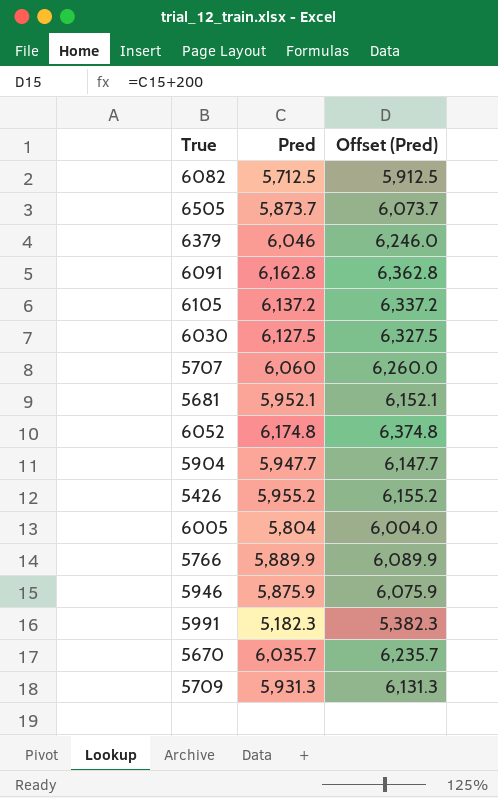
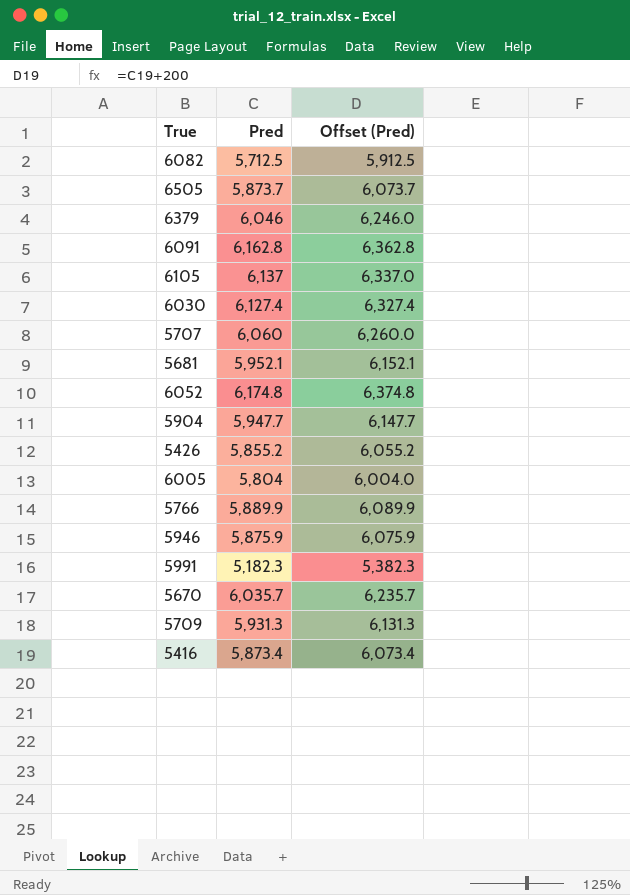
6105 | Pred: 6,137.2 -> 6,137
6105 | Offset (Pred): 6,337.2 -> 6,337.0
6030 | Pred: 6,127.5 -> 6,127.4
6030 | Offset (Pred): 6,327.5 -> 6,327.4
5426 | Pred: 5,955.2 -> 5,855.2
5426 | Offset (Pred): 6,155.2 -> 6,055.2
row 5416: none -> 5,873.4 | 6,073.4

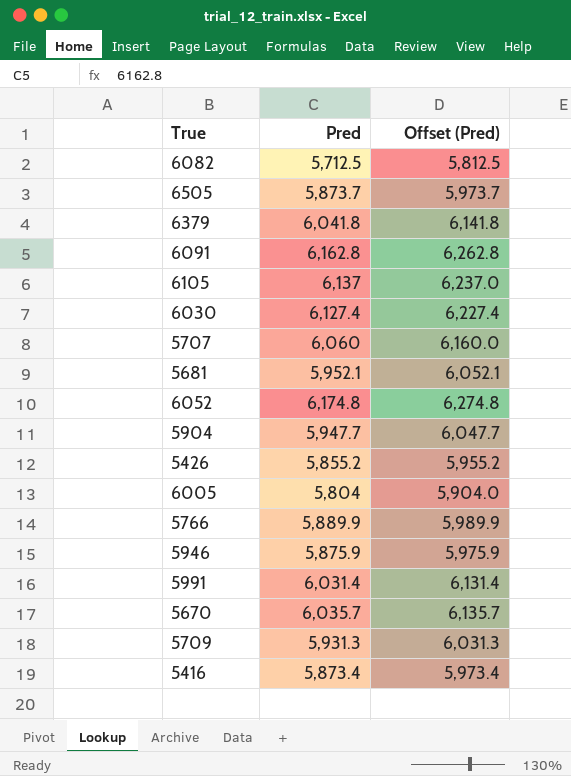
column Offset (Pred) | formula: [Pred] + 200 -> [Pred] + 100
6379 | Pred: 6,046 -> 6,041.8
5991 | Pred: 5,182.3 -> 6,031.4

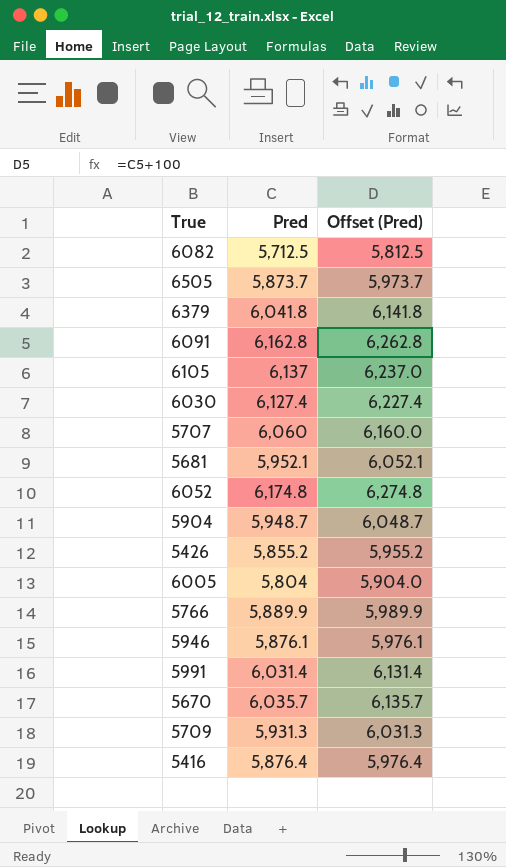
5904 | Pred: 5,947.7 -> 5,948.7
5904 | Offset (Pred): 6,047.7 -> 6,048.7
5946 | Pred: 5,875.9 -> 5,876.1
5946 | Offset (Pred): 5,975.9 -> 5,976.1
5416 | Pred: 5,873.4 -> 5,876.4
5416 | Offset (Pred): 5,973.4 -> 5,976.4

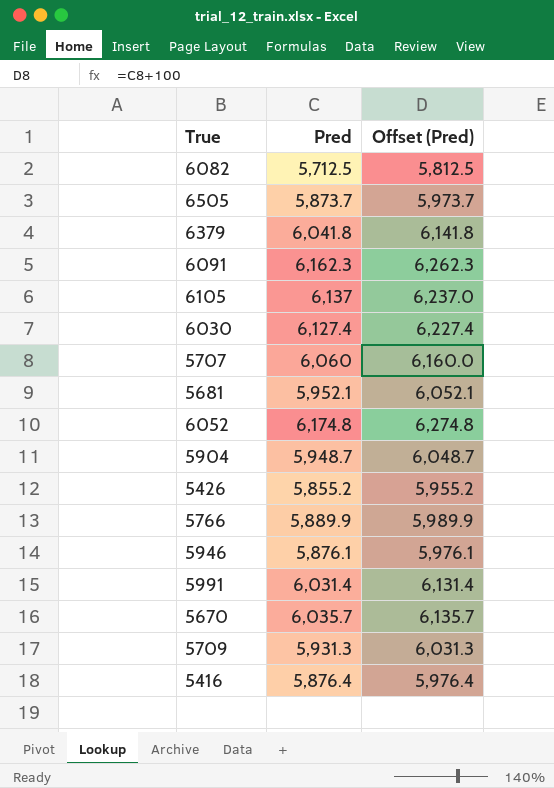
row 6005: 5,804 | 5,904.0 -> none
6091 | Pred: 6,162.8 -> 6,162.3
6091 | Offset (Pred): 6,262.8 -> 6,262.3

